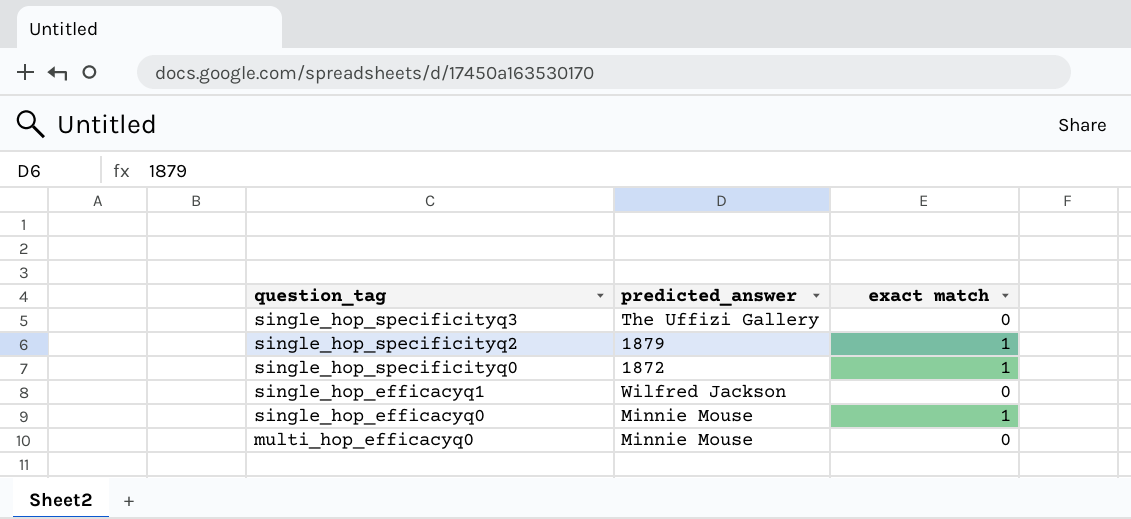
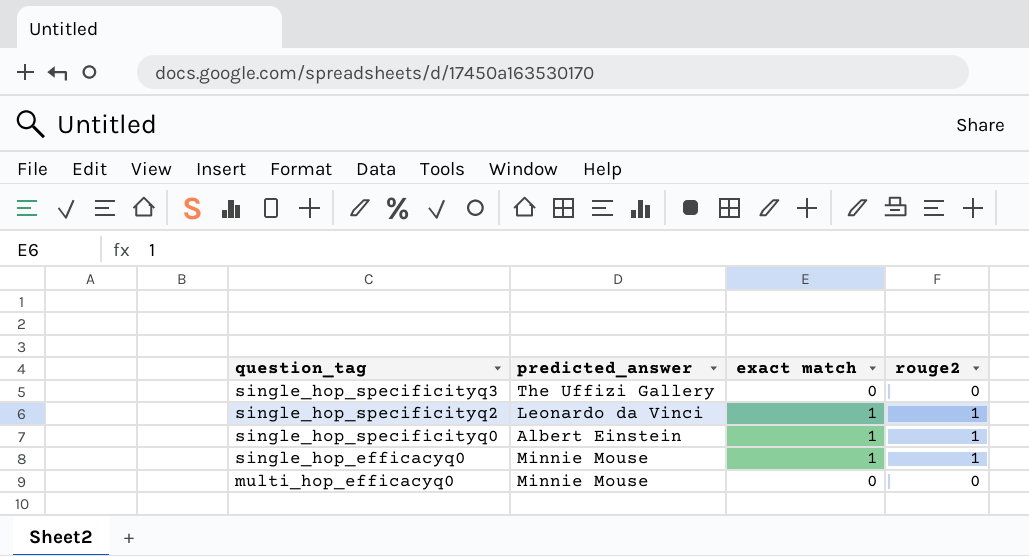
column rouge2 | position: none -> 4
row single_hop_efficacyq1: Wilfred Jackson | 0 -> none
single_hop_specificityq2 | predicted_answer: 1879 -> Leonardo da Vinci
single_hop_specificityq0 | predicted_answer: 1872 -> Albert Einstein

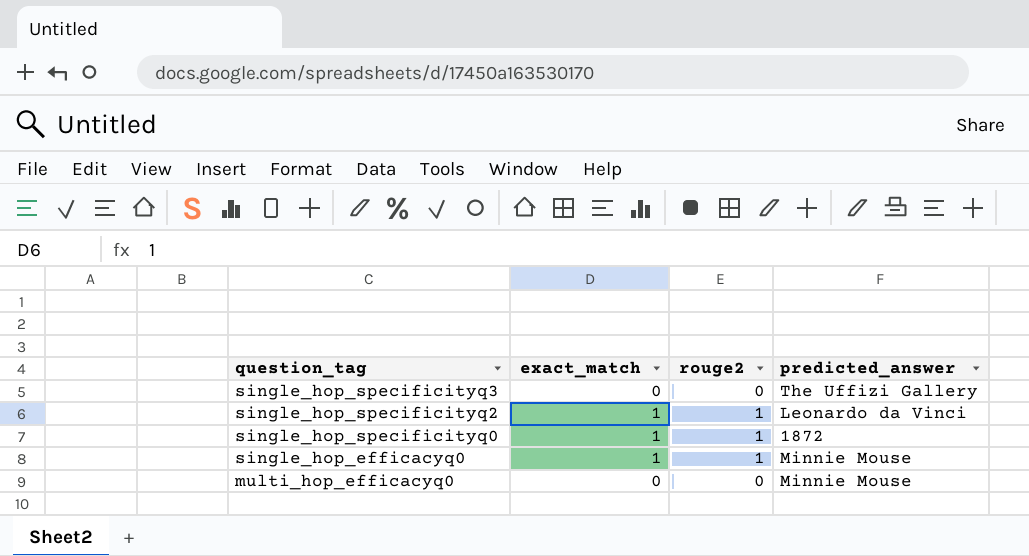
column name: exact match -> exact_match
column predicted_answer | position: 2 -> 4
single_hop_specificityq0 | predicted_answer: Albert Einstein -> 1872

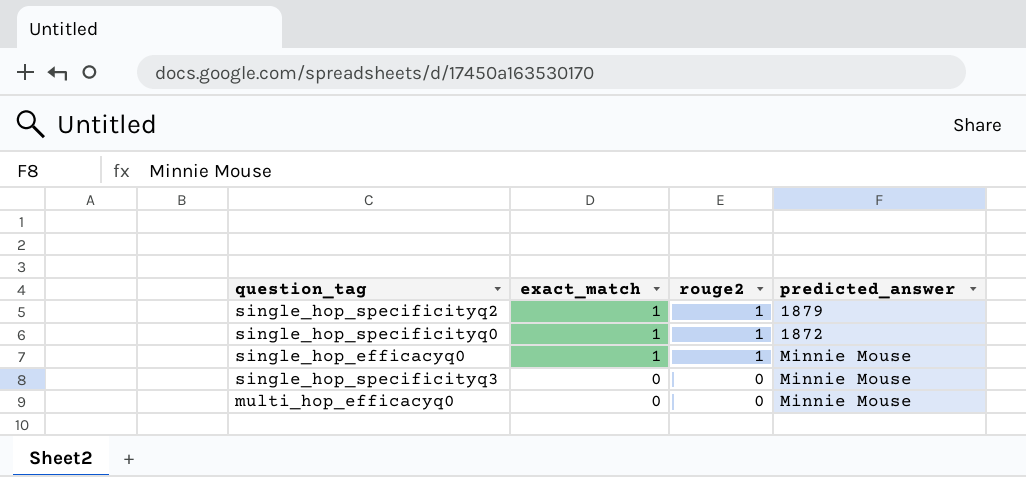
row order: question_tag descending -> exact_match descending
single_hop_specificityq2 | predicted_answer: Leonardo da Vinci -> 1879
single_hop_specificityq3 | predicted_answer: The Uffizi Gallery -> Minnie Mouse

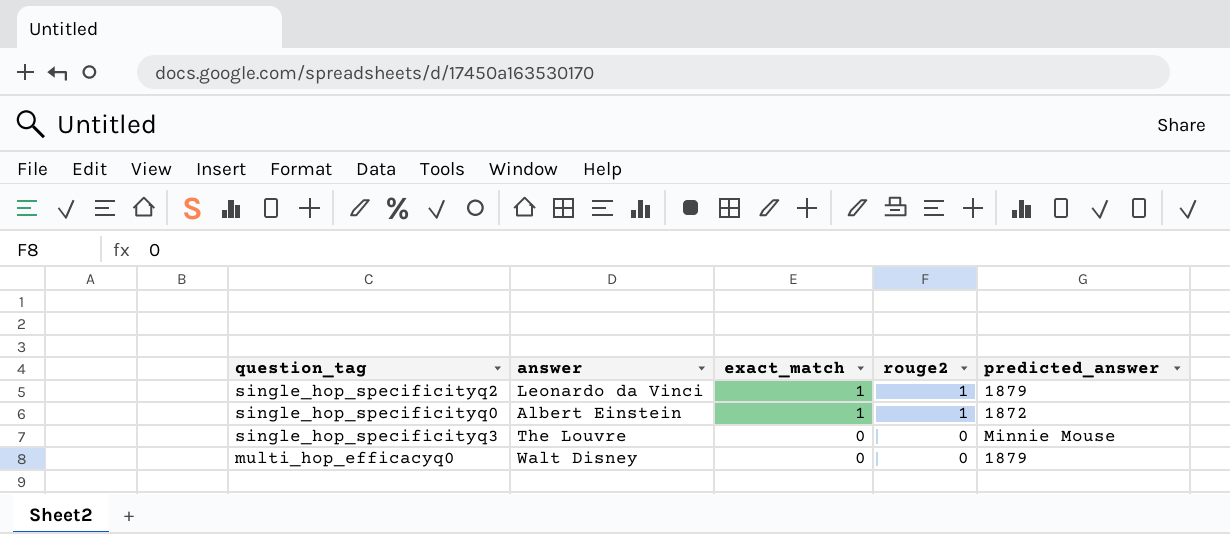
column answer | position: none -> 2
row single_hop_efficacyq0: 1 | 1 | Minnie Mouse -> none
multi_hop_efficacyq0 | predicted_answer: Minnie Mouse -> 1879

